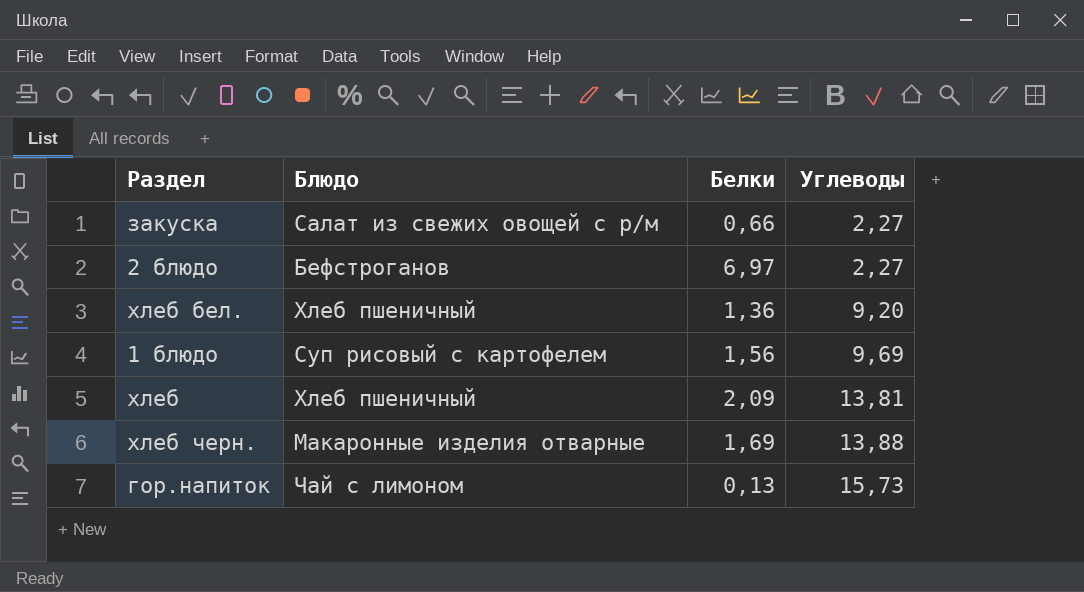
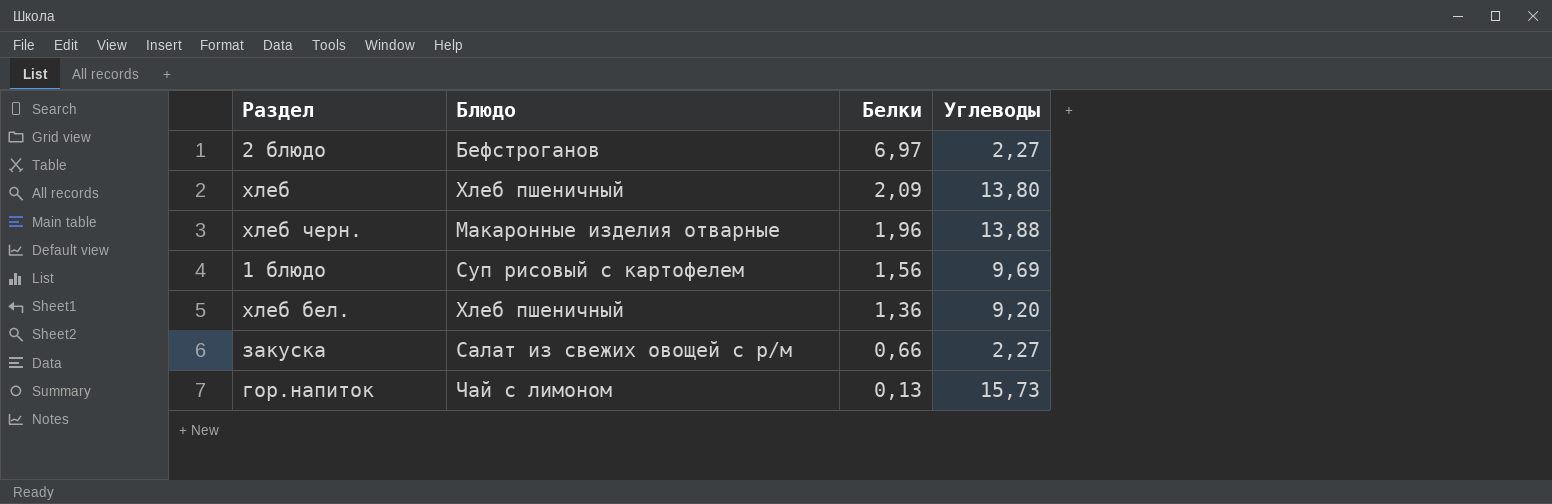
row order: Углеводы ascending -> Белки descending
хлеб | Углеводы: 13,81 -> 13,80
хлеб черн. | Белки: 1,69 -> 1,96

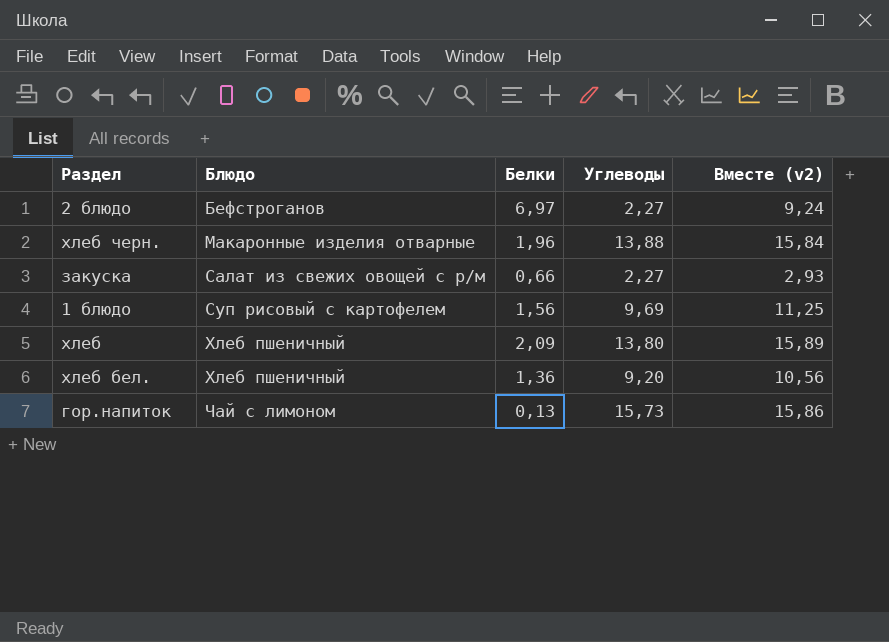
row order: Белки descending -> Блюдо ascending
column Вместе (v2) | formula: none -> [Белки] + [Углеводы]

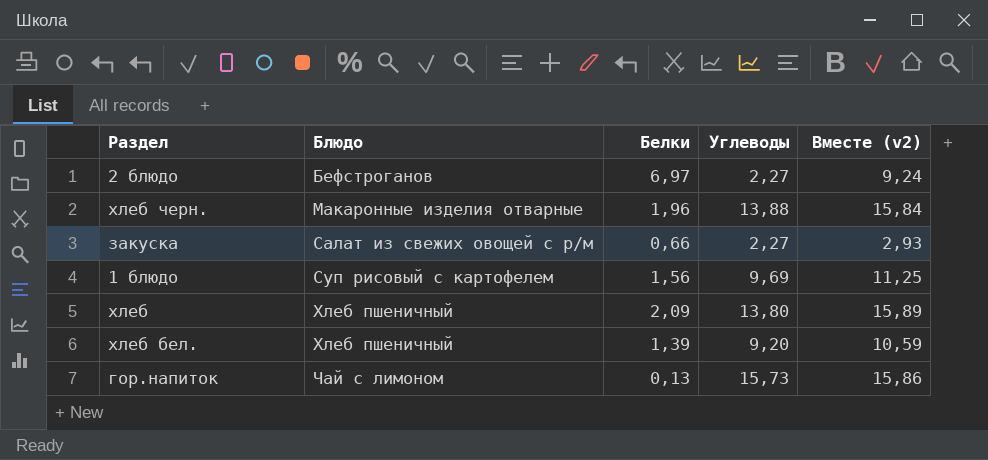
хлеб бел. | Белки: 1,36 -> 1,39
хлеб бел. | Вместе (v2): 10,56 -> 10,59

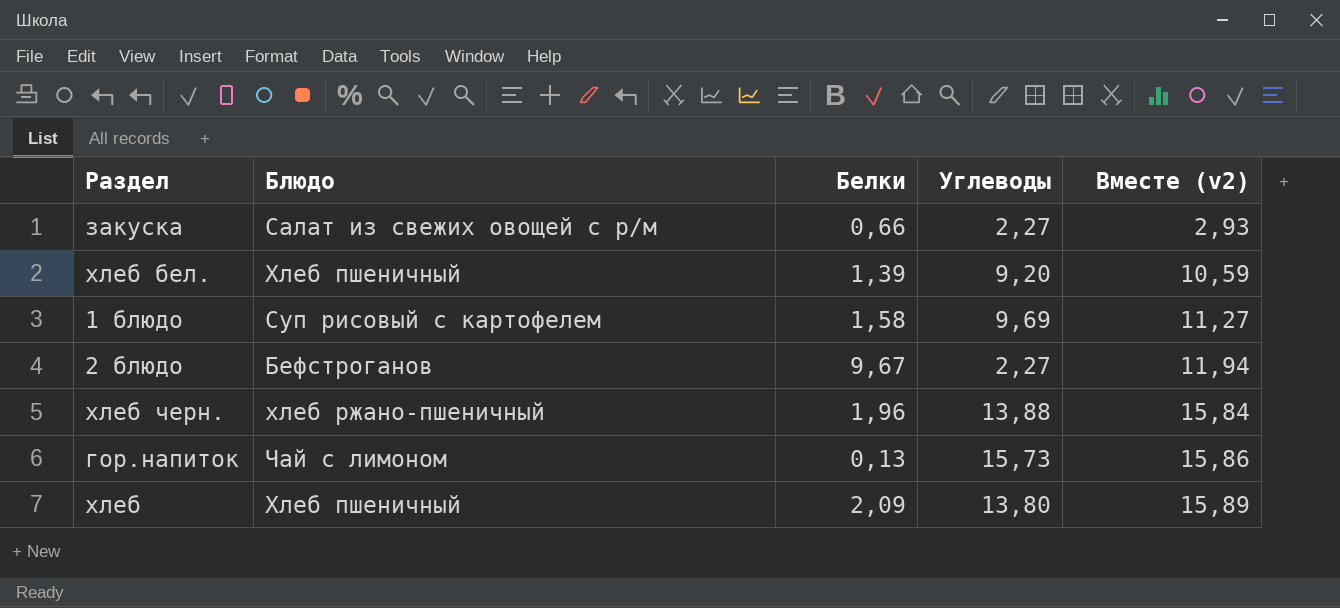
row order: Блюдо ascending -> Вместе (v2) ascending
1 блюдо | Белки: 1,56 -> 1,58
1 блюдо | Вместе (v2): 11,25 -> 11,27
2 блюдо | Белки: 6,97 -> 9,67
2 блюдо | Вместе (v2): 9,24 -> 11,94
хлеб черн. | Блюдо: Макаронные изделия отварные -> хлеб ржано-пшеничный

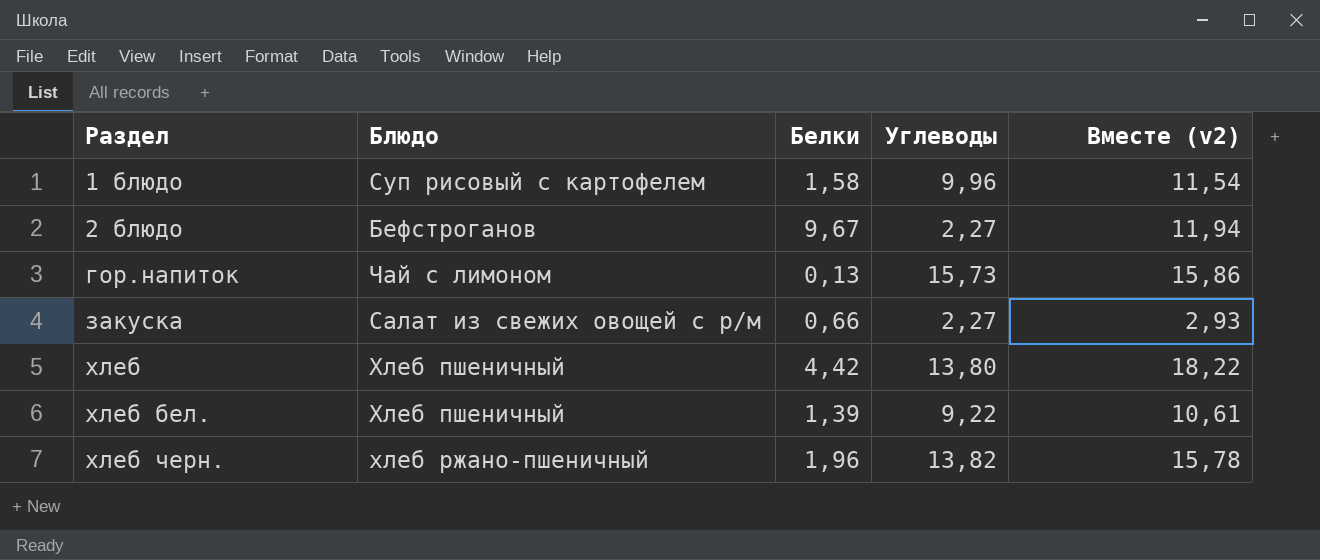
row order: Вместе (v2) ascending -> Раздел ascending
1 блюдо | Углеводы: 9,69 -> 9,96
1 блюдо | Вместе (v2): 11,27 -> 11,54
хлеб | Белки: 2,09 -> 4,42
хлеб | Вместе (v2): 15,89 -> 18,22
хлеб бел. | Углеводы: 9,20 -> 9,22
хлеб бел. | Вместе (v2): 10,59 -> 10,61
хлеб черн. | Углеводы: 13,88 -> 13,82
хлеб черн. | Вместе (v2): 15,84 -> 15,78

